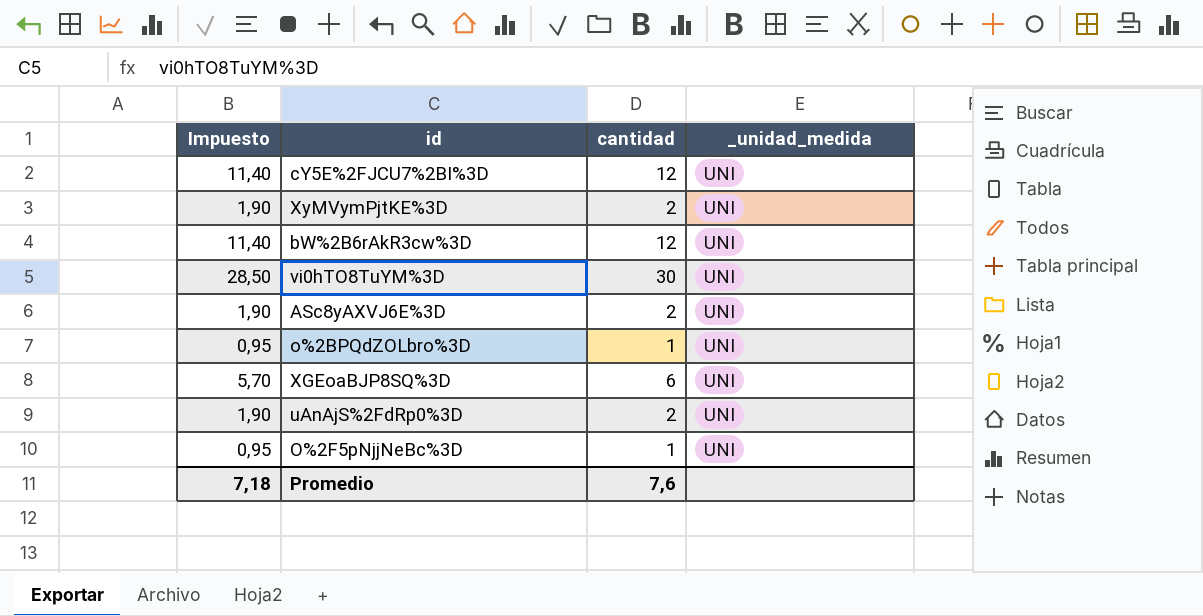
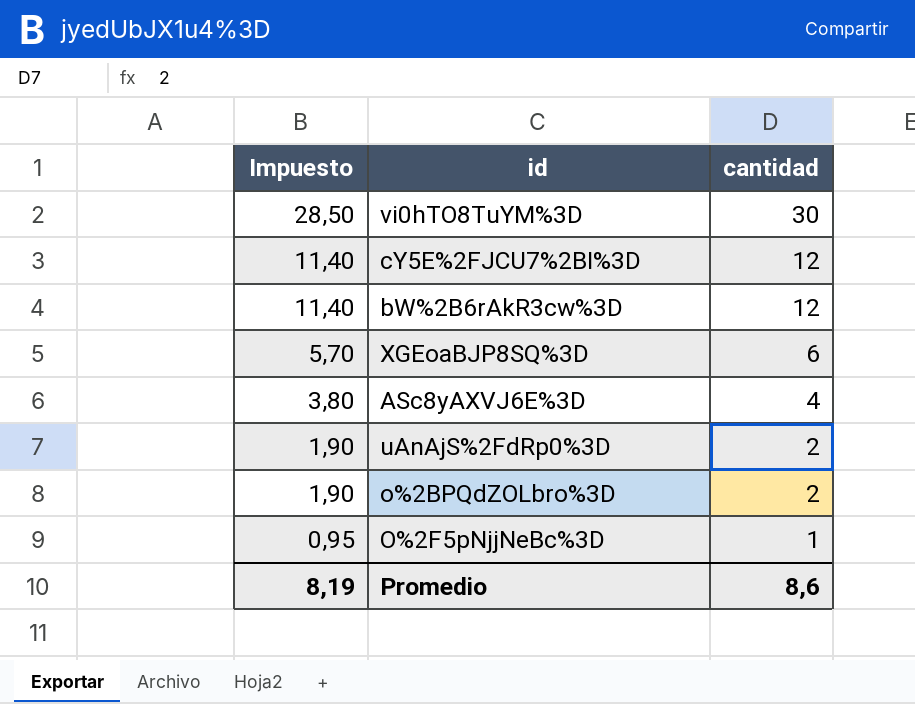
row order: none -> Impuesto descending
column _unidad_medida | position: 4 -> none
row XyMVymPjtKE%3D: 1,90 | 2 | UNI -> none
ASc8yAXVJ6E%3D | Impuesto: 1,90 -> 3,80
ASc8yAXVJ6E%3D | cantidad: 2 -> 4
o%2BPQdZOLbro%3D | Impuesto: 0,95 -> 1,90
o%2BPQdZOLbro%3D | cantidad: 1 -> 2
Promedio | Impuesto: 7,18 -> 8,19
Promedio | cantidad: 7,6 -> 8,6

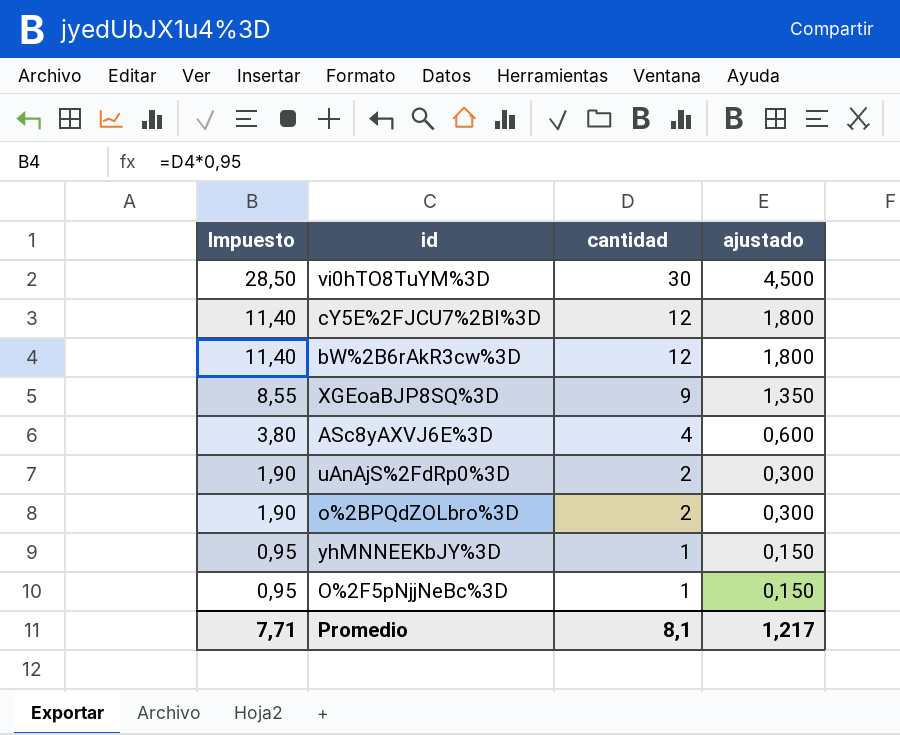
column ajustado | formula: none -> [cantidad] * 0,15
XGEoaBJP8SQ%3D | Impuesto: 5,70 -> 8,55
XGEoaBJP8SQ%3D | cantidad: 6 -> 9
row yhMNNEEKbJY%3D: none -> 0,95 | 1 | 0,150
Promedio | Impuesto: 8,19 -> 7,71
Promedio | cantidad: 8,6 -> 8,1

